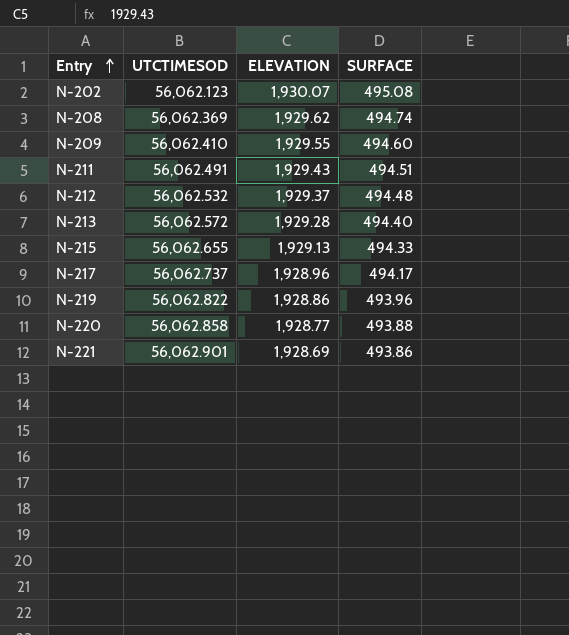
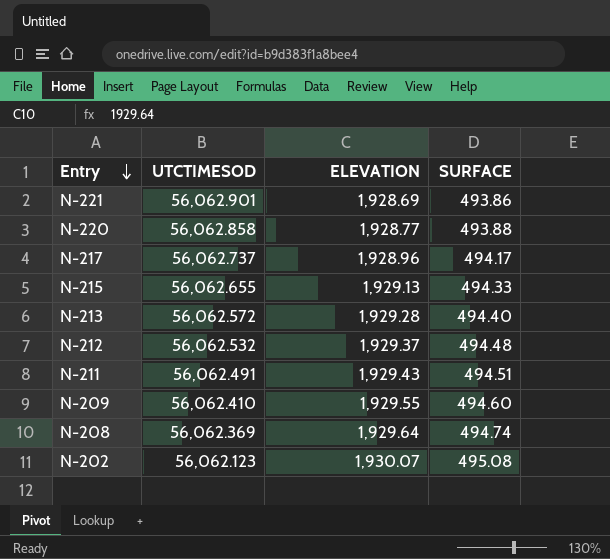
row order: Entry ascending -> Entry descending
row N-219: 56,062.822 | 1,928.86 | 493.96 -> none
N-208 | ELEVATION: 1,929.62 -> 1,929.64

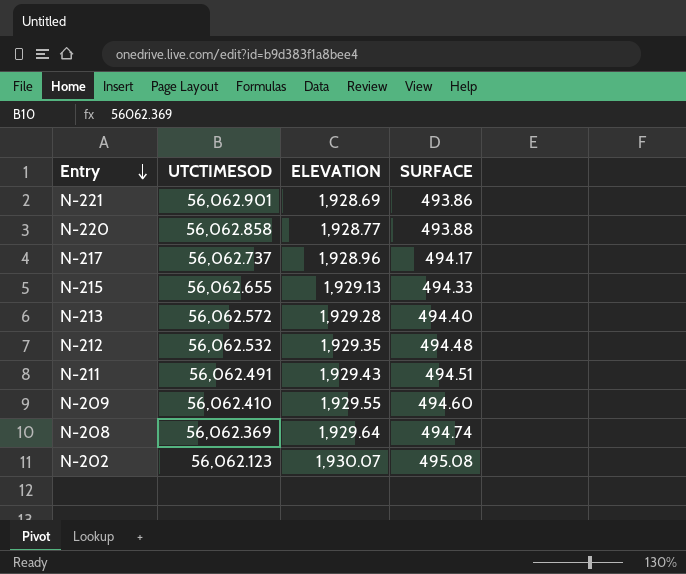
N-212 | ELEVATION: 1,929.37 -> 1,929.35

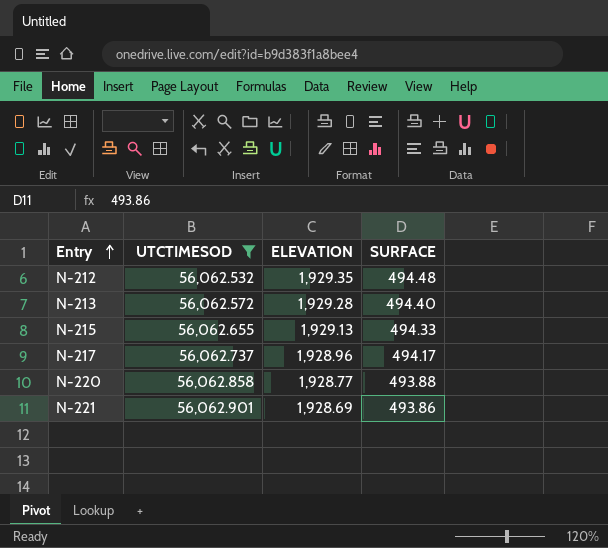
filter: none -> UTCTIMESOD >= 56,062.532
row order: Entry descending -> Entry ascending

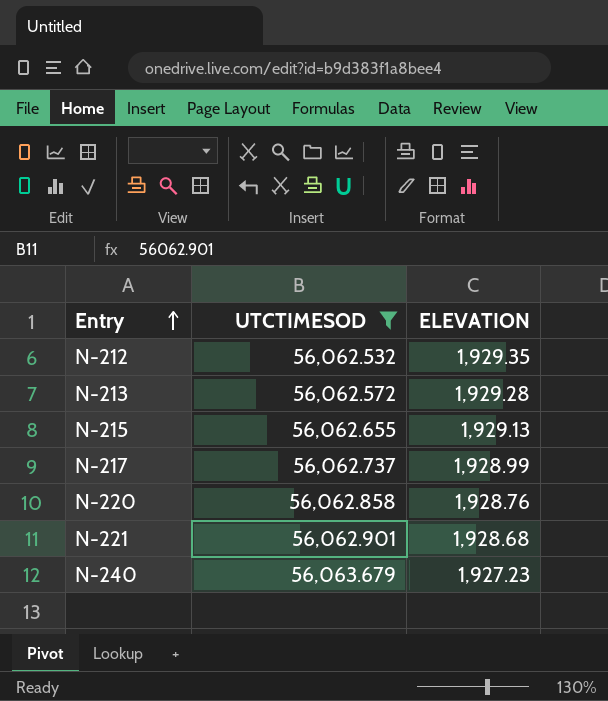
column SURFACE | position: 4 -> none
N-217 | ELEVATION: 1,928.96 -> 1,928.99
N-220 | ELEVATION: 1,928.77 -> 1,928.76
N-221 | ELEVATION: 1,928.69 -> 1,928.68
row N-240: none -> 56,063.679 | 1,927.23

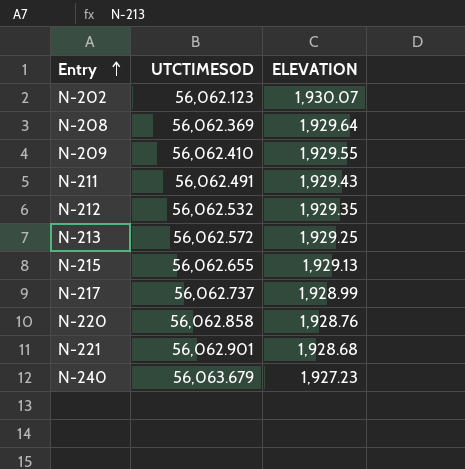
filter: UTCTIMESOD >= 56,062.532 -> none
N-213 | ELEVATION: 1,929.28 -> 1,929.25

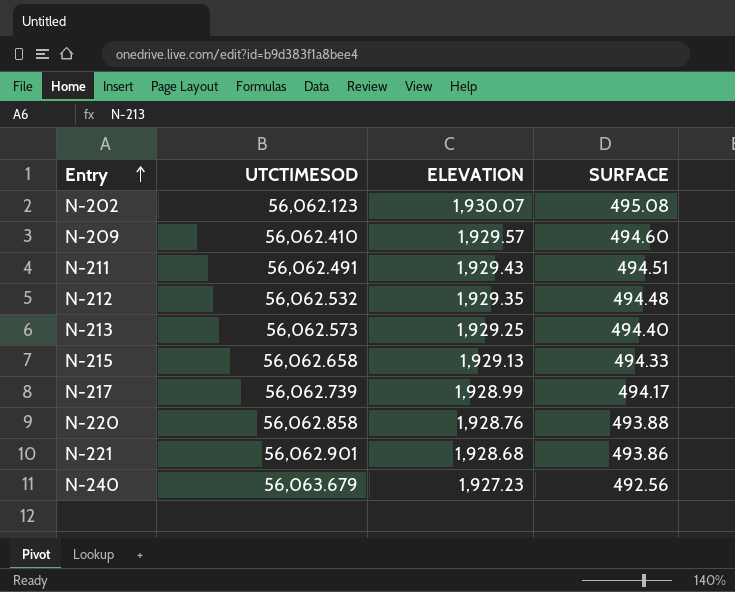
column SURFACE | position: none -> 4
row N-208: 56,062.369 | 1,929.64 -> none
N-209 | ELEVATION: 1,929.55 -> 1,929.57
N-213 | UTCTIMESOD: 56,062.572 -> 56,062.573
N-215 | UTCTIMESOD: 56,062.655 -> 56,062.658
N-217 | UTCTIMESOD: 56,062.737 -> 56,062.739

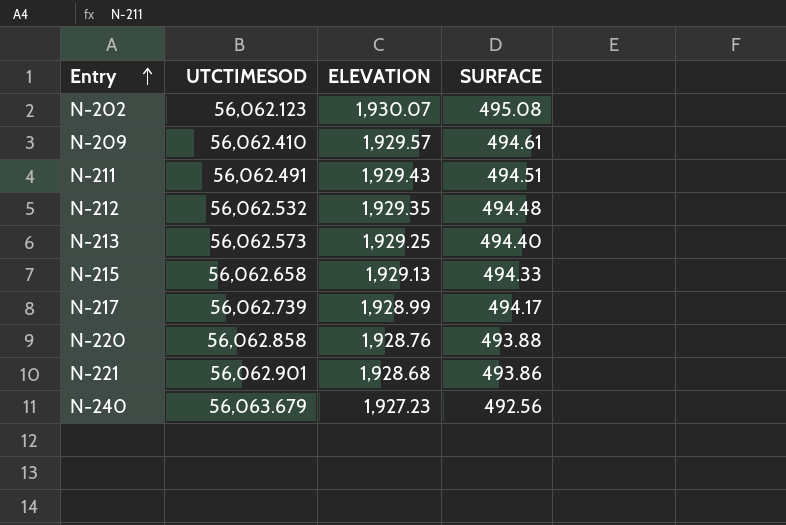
N-209 | SURFACE: 494.60 -> 494.61

